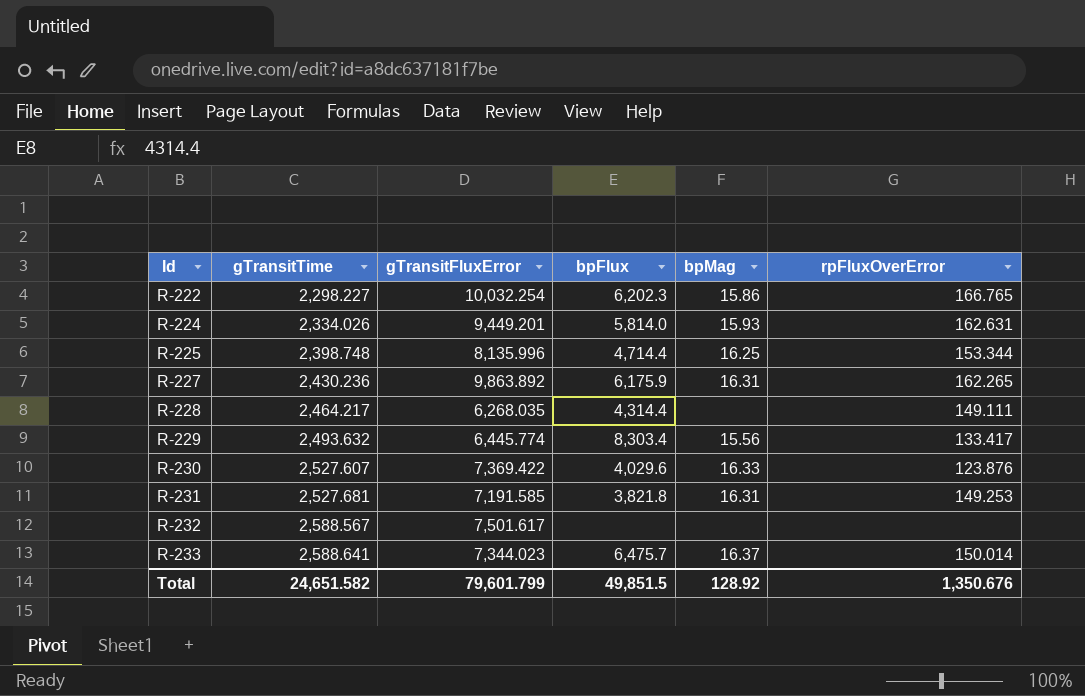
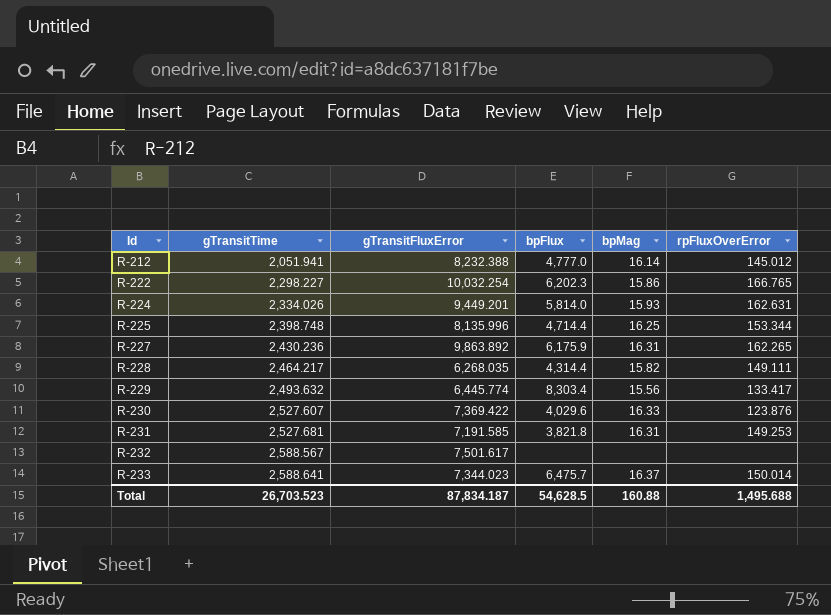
row R-212: none -> 2,051.941 | 8,232.388 | 4,777.0 | 16.14 | 145.012
R-228 | bpMag: none -> 15.82
Total | gTransitTime: 24,651.582 -> 26,703.523
Total | gTransitFluxError: 79,601.799 -> 87,834.187
Total | bpFlux: 49,851.5 -> 54,628.5
Total | bpMag: 128.92 -> 160.88
Total | rpFluxOverError: 1,350.676 -> 1,495.688

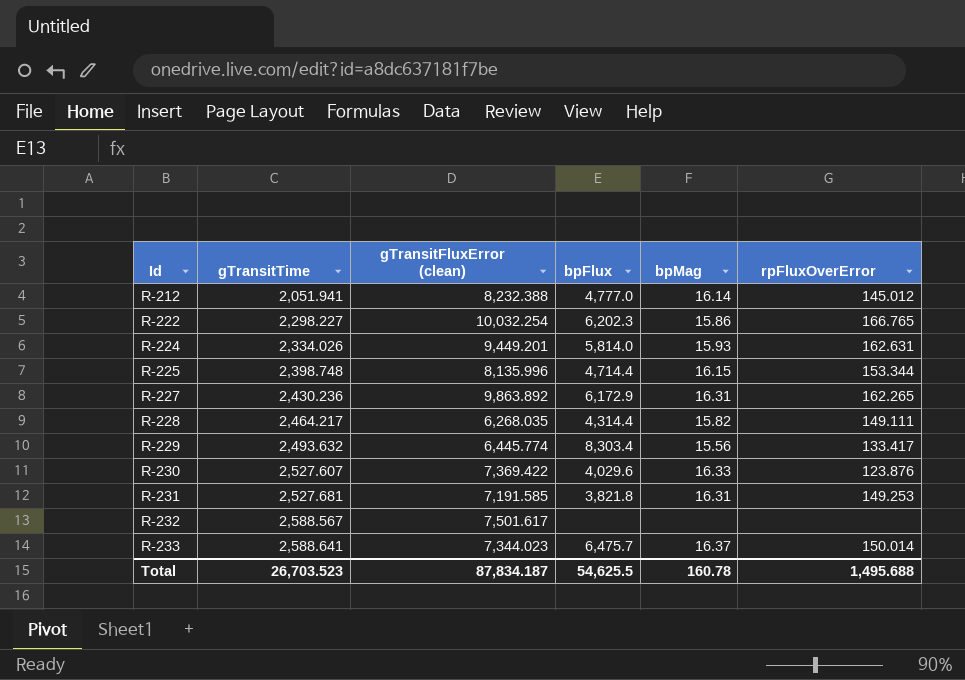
column name: gTransitFluxError -> gTransitFluxError (clean)
R-225 | bpMag: 16.25 -> 16.15
R-227 | bpFlux: 6,175.9 -> 6,172.9
Total | bpFlux: 54,628.5 -> 54,625.5
Total | bpMag: 160.88 -> 160.78

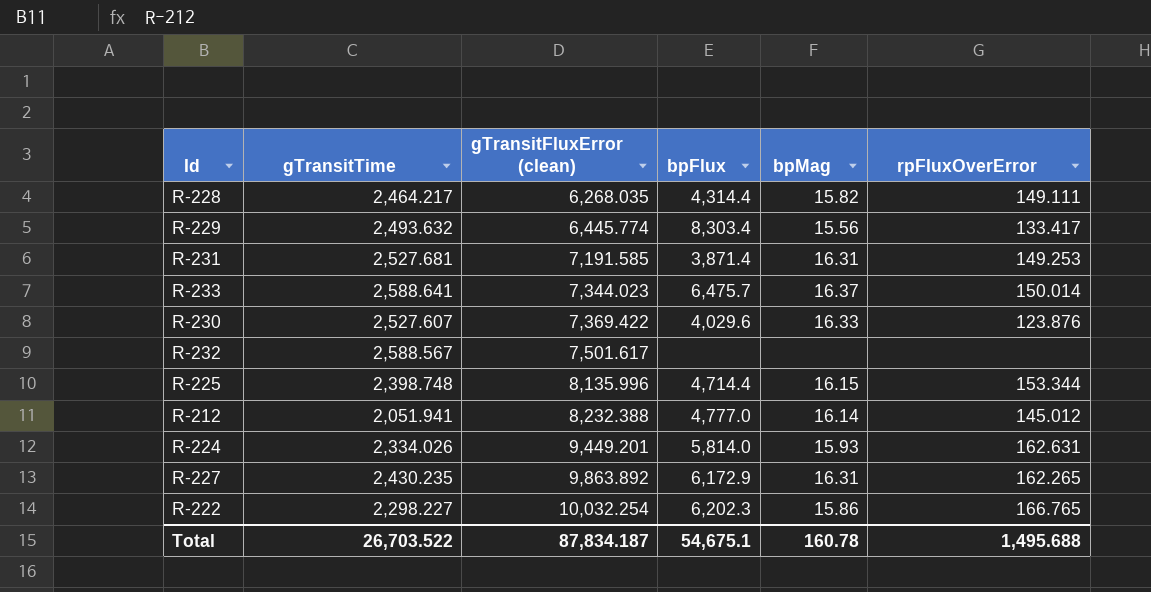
row order: Id ascending -> gTransitFluxError (clean) ascending
R-231 | bpFlux: 3,821.8 -> 3,871.4
R-227 | gTransitTime: 2,430.236 -> 2,430.235
Total | gTransitTime: 26,703.523 -> 26,703.522
Total | bpFlux: 54,625.5 -> 54,675.1

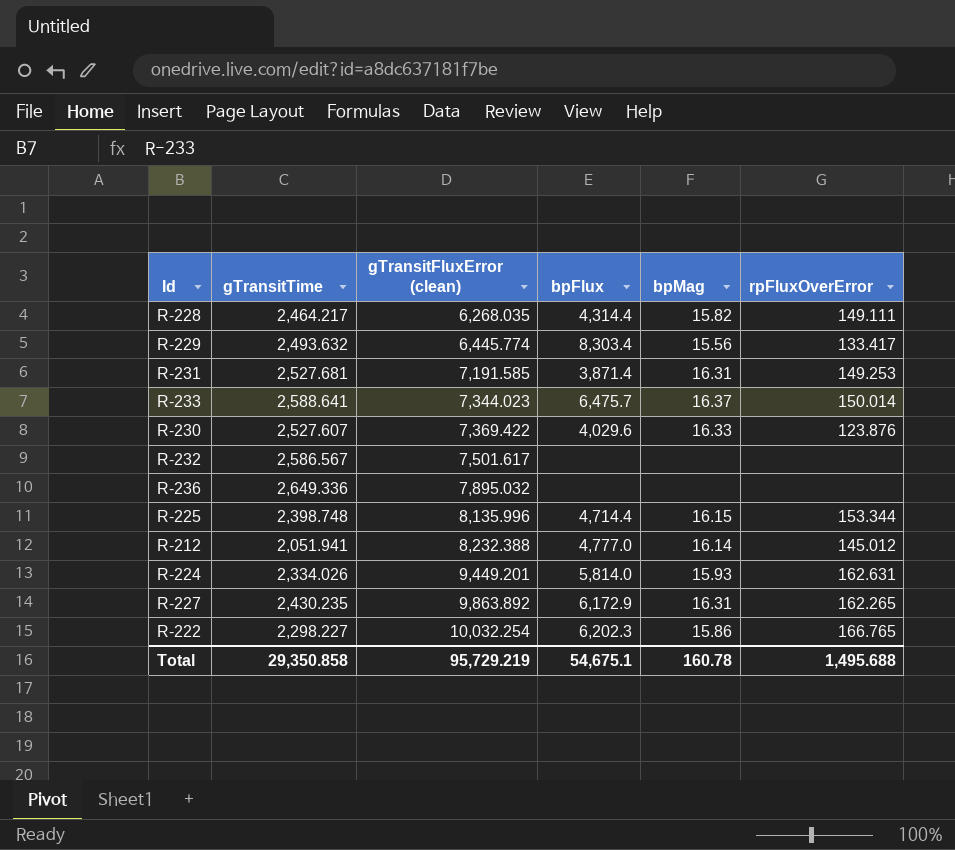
R-232 | gTransitTime: 2,588.567 -> 2,586.567
row R-236: none -> 2,649.336 | 7,895.032 | none | none | none
Total | gTransitTime: 26,703.522 -> 29,350.858
Total | gTransitFluxError (clean): 87,834.187 -> 95,729.219

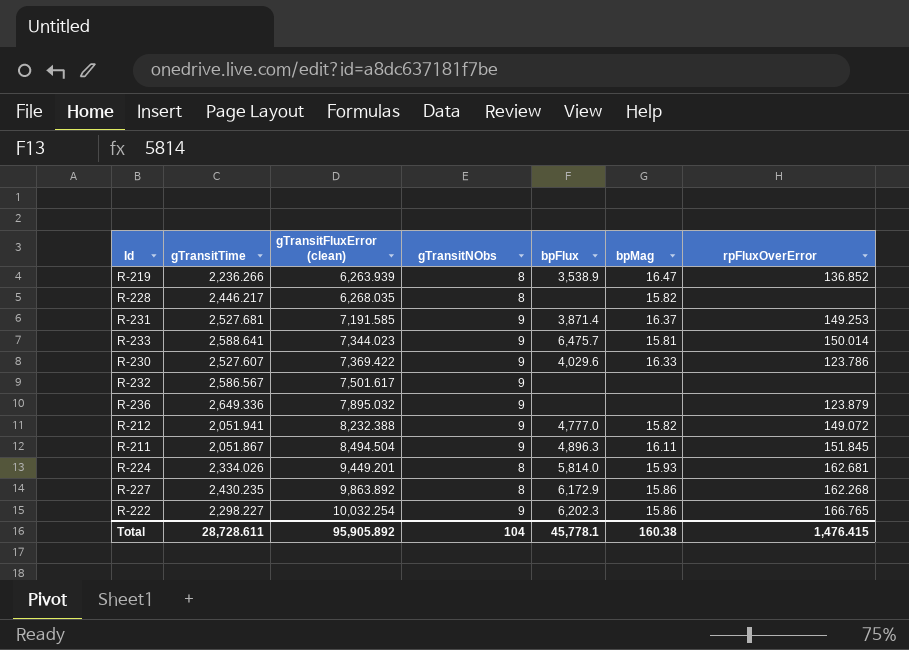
column gTransitNObs | position: none -> 4
row R-229: 2,493.632 | 6,445.774 | 8,303.4 | 15.56 | 133.417 -> none
row R-225: 2,398.748 | 8,135.996 | 4,714.4 | 16.15 | 153.344 -> none
row R-219: none -> 2,236.266 | 6,263.939 | 8 | 3,538.9 | 16.47 | 136.852
R-228 | gTransitTime: 2,464.217 -> 2,446.217
R-228 | bpFlux: 4,314.4 -> none
R-228 | rpFluxOverError: 149.111 -> none
R-231 | bpMag: 16.31 -> 16.37
R-233 | bpMag: 16.37 -> 15.81
R-230 | rpFluxOverError: 123.876 -> 123.786
R-236 | rpFluxOverError: none -> 123.879
R-212 | bpMag: 16.14 -> 15.82
R-212 | rpFluxOverError: 145.012 -> 149.072
row R-211: none -> 2,051.867 | 8,494.504 | 9 | 4,896.3 | 16.11 | 151.845
R-224 | rpFluxOverError: 162.631 -> 162.681
R-227 | bpMag: 16.31 -> 15.86
R-227 | rpFluxOverError: 162.265 -> 162.268
Total | gTransitTime: 29,350.858 -> 28,728.611
Total | gTransitFluxError (clean): 95,729.219 -> 95,905.892
Total | bpFlux: 54,675.1 -> 45,778.1
Total | bpMag: 160.78 -> 160.38
Total | rpFluxOverError: 1,495.688 -> 1,476.415

